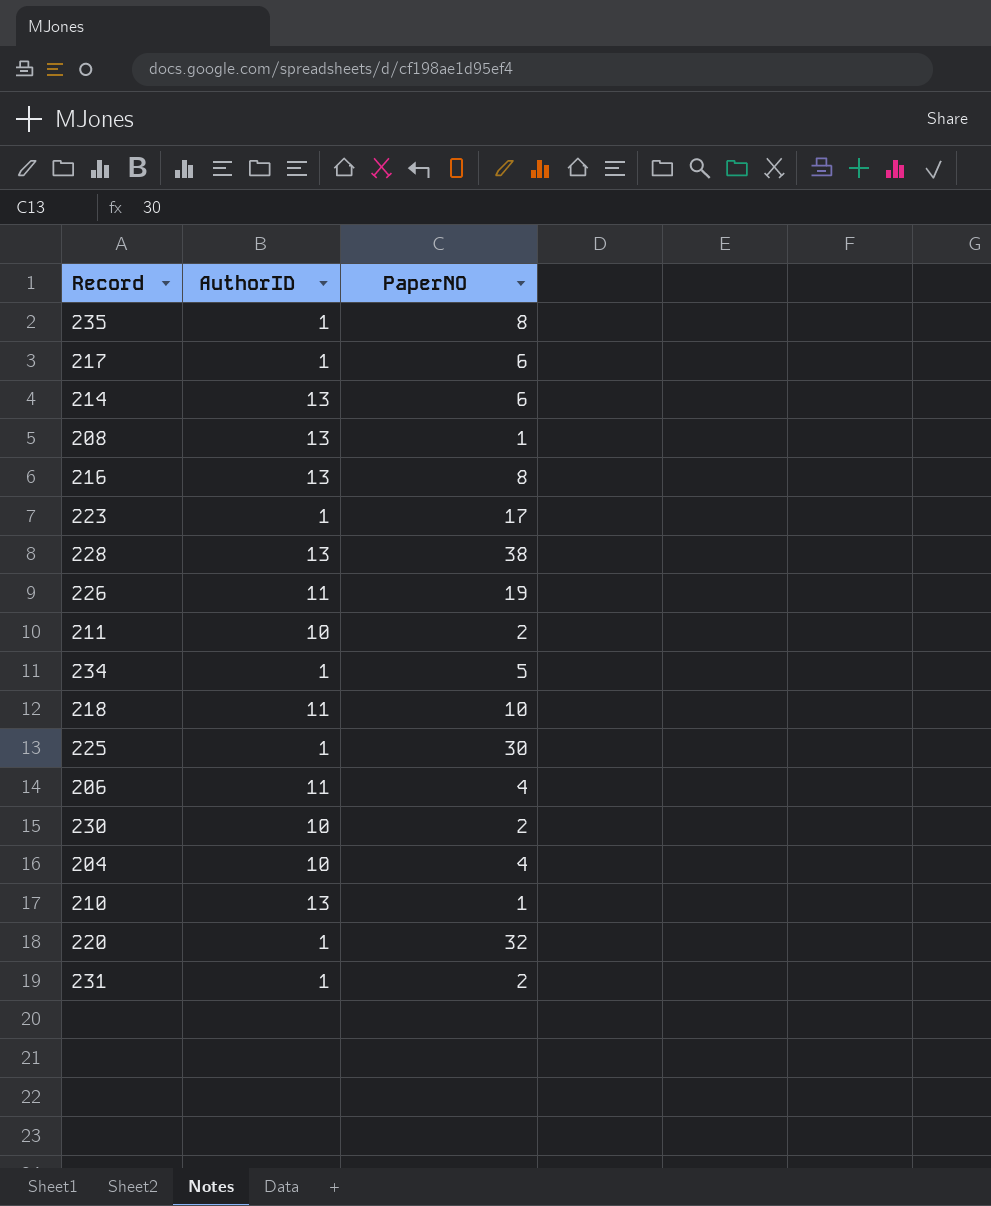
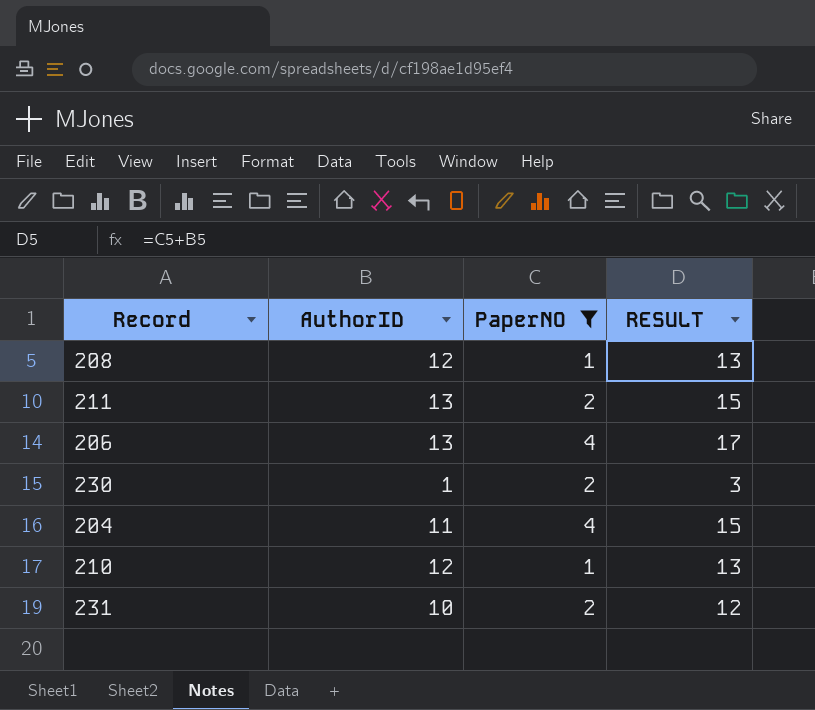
filter: none -> PaperNO <= 4
column RESULT | formula: none -> [AuthorID] + [PaperNO]
208 | AuthorID: 13 -> 12
211 | AuthorID: 10 -> 13
206 | AuthorID: 11 -> 13
230 | AuthorID: 10 -> 1
204 | AuthorID: 10 -> 11
210 | AuthorID: 13 -> 12
231 | AuthorID: 1 -> 10

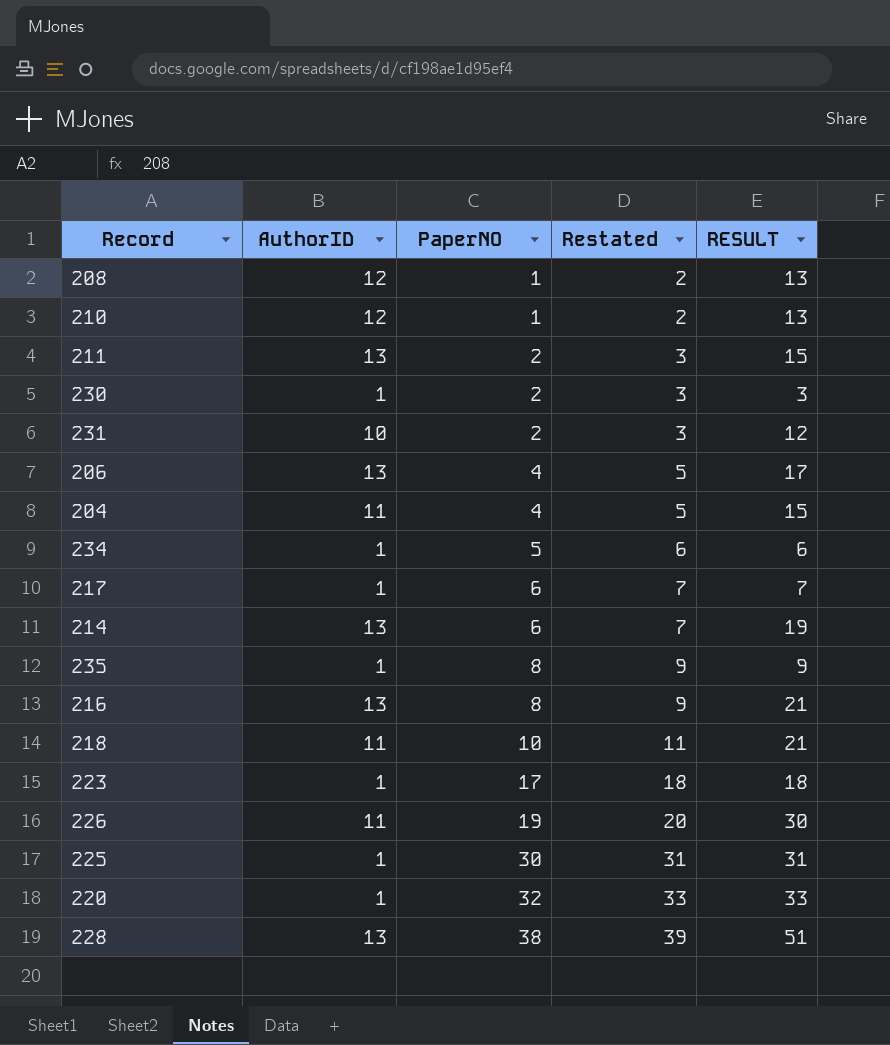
filter: PaperNO <= 4 -> none
row order: none -> PaperNO ascending
column Restated | formula: none -> [PaperNO] + 1

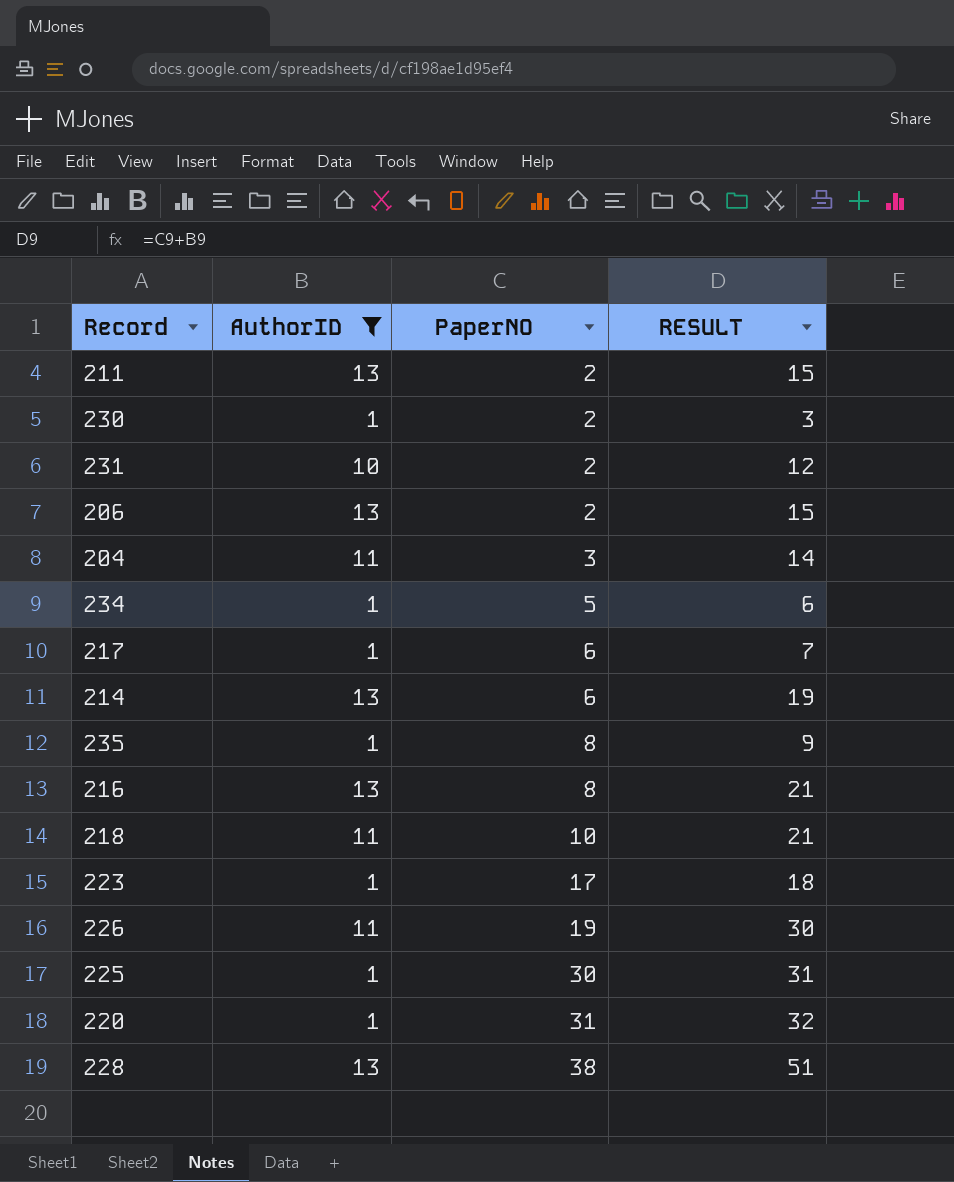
filter: none -> AuthorID != 12
column Restated | formula: [PaperNO] + 1 -> none
206 | PaperNO: 4 -> 2
206 | RESULT: 17 -> 15
204 | PaperNO: 4 -> 3
204 | RESULT: 15 -> 14
220 | PaperNO: 32 -> 31
220 | RESULT: 33 -> 32

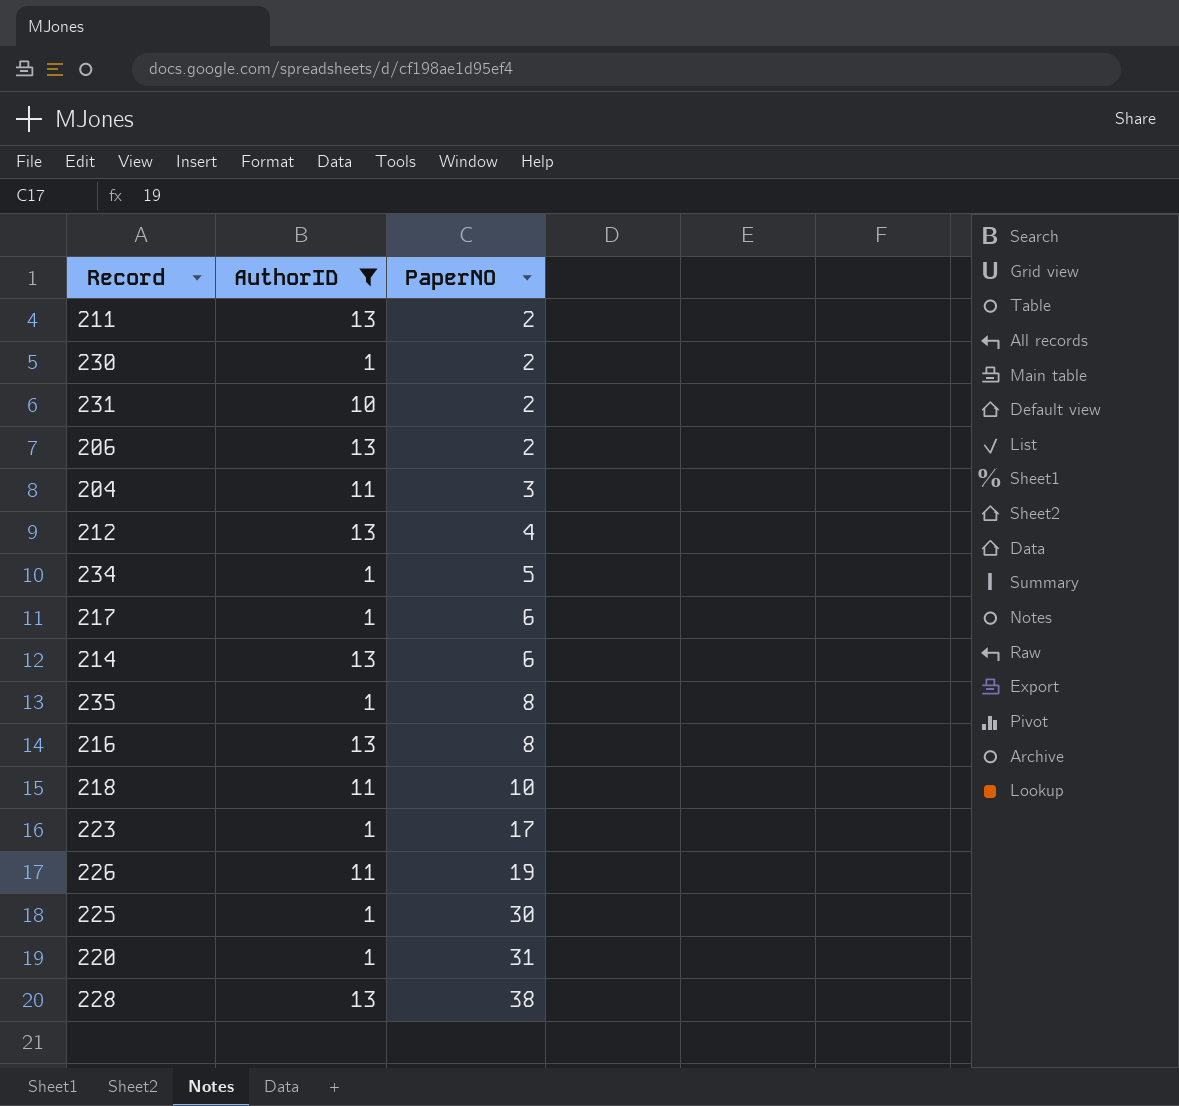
column RESULT | formula: [AuthorID] + [PaperNO] -> none
row 212: none -> 13 | 4

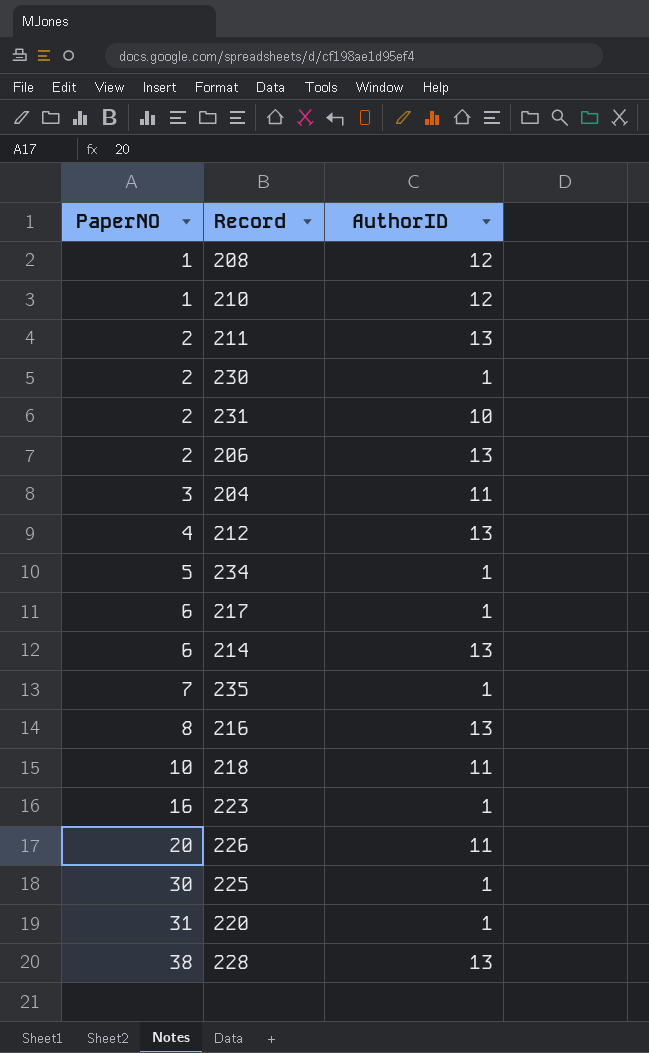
filter: AuthorID != 12 -> none
column PaperNO | position: 3 -> 1
235 | PaperNO: 8 -> 7
223 | PaperNO: 17 -> 16
226 | PaperNO: 19 -> 20

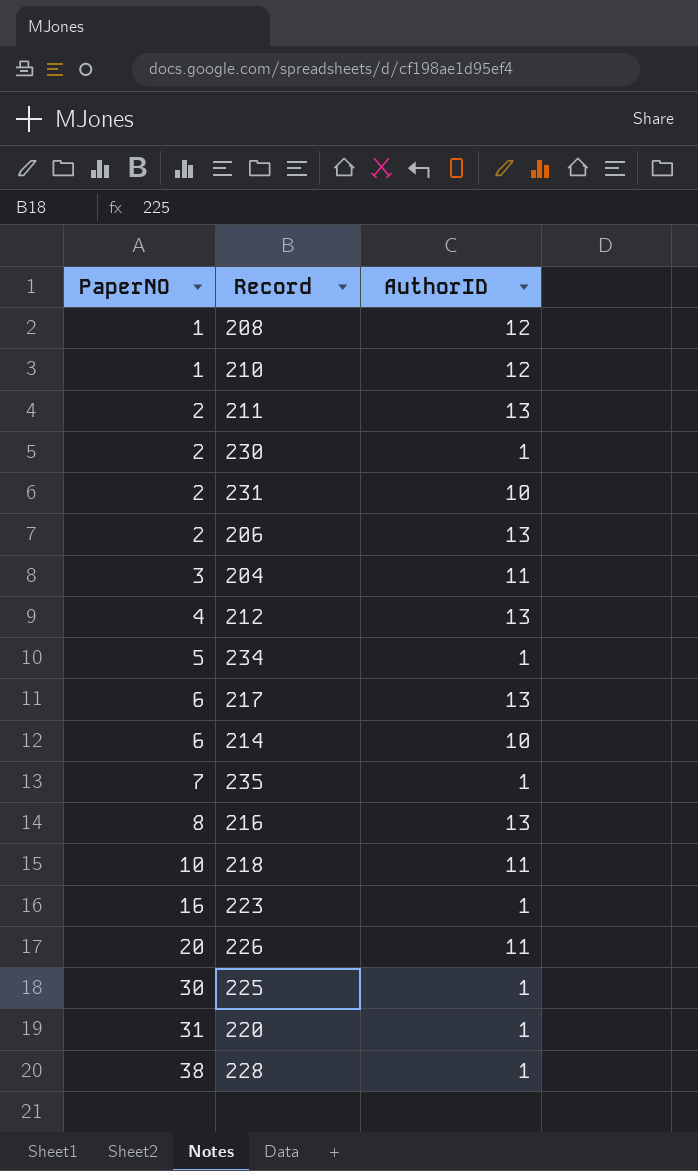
217 | AuthorID: 1 -> 13
214 | AuthorID: 13 -> 10
228 | AuthorID: 13 -> 1

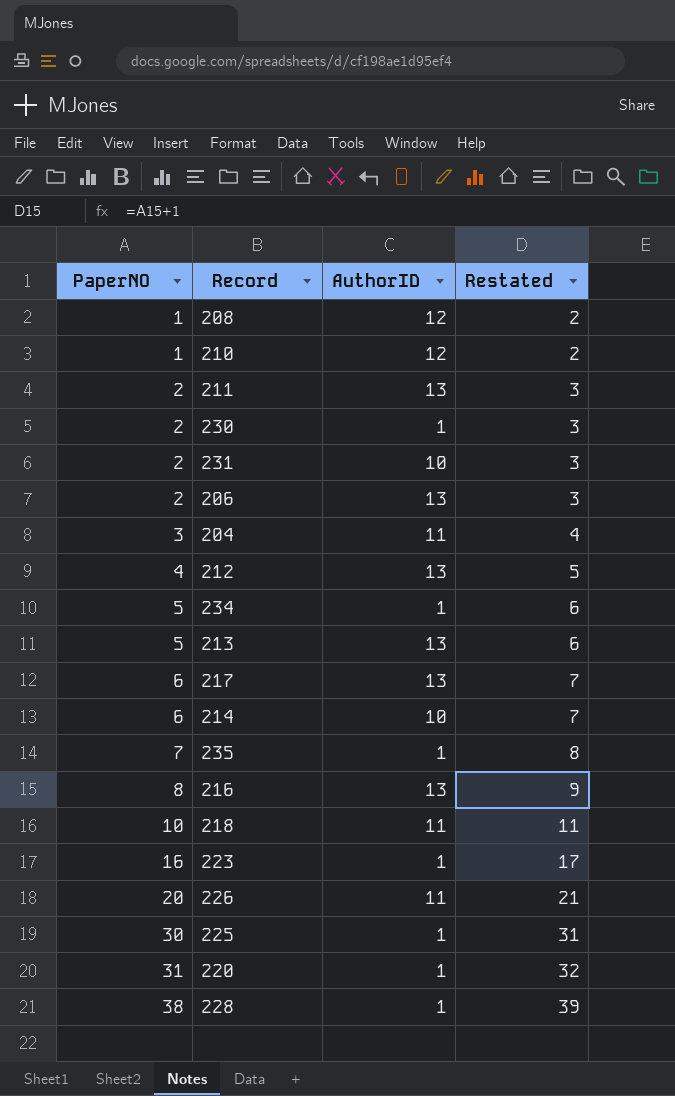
column Restated | formula: none -> [PaperNO] + 1
row 213: none -> 5 | 13 | 6

